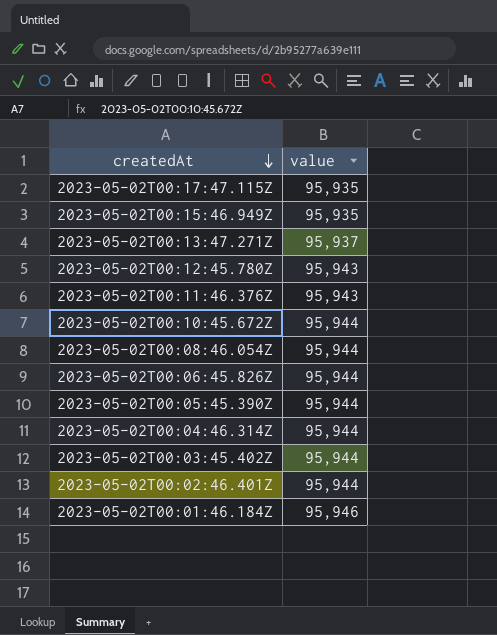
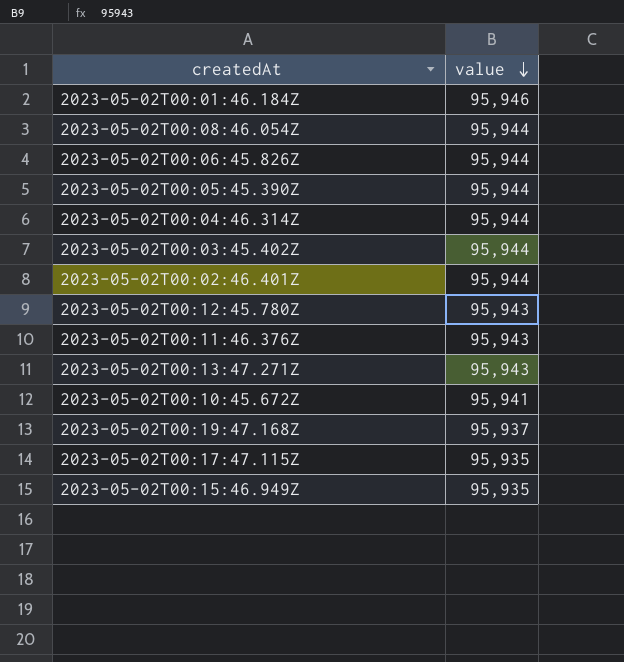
row order: createdAt descending -> value descending
2023-05-02T00:13:47.271Z | value: 95,937 -> 95,943
2023-05-02T00:10:45.672Z | value: 95,944 -> 95,941
row 2023-05-02T00:19:47.168Z: none -> 95,937

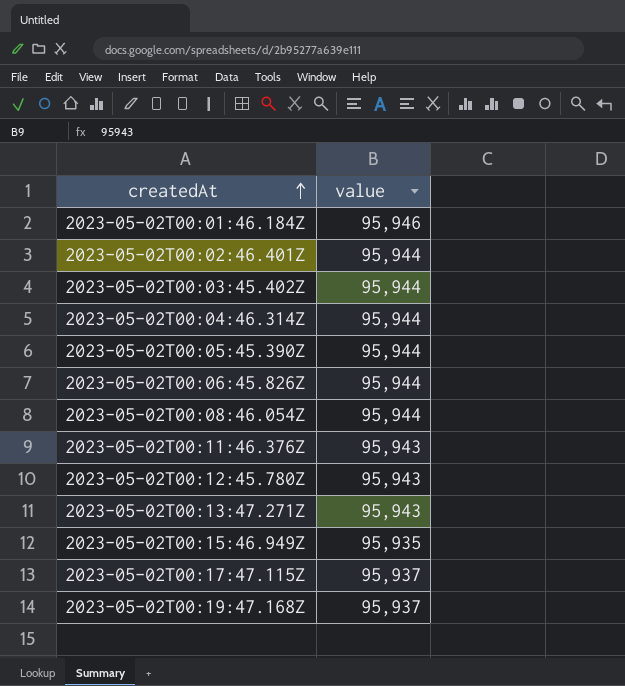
row order: value descending -> createdAt ascending
row 2023-05-02T00:10:45.672Z: 95,941 -> none
2023-05-02T00:17:47.115Z | value: 95,935 -> 95,937

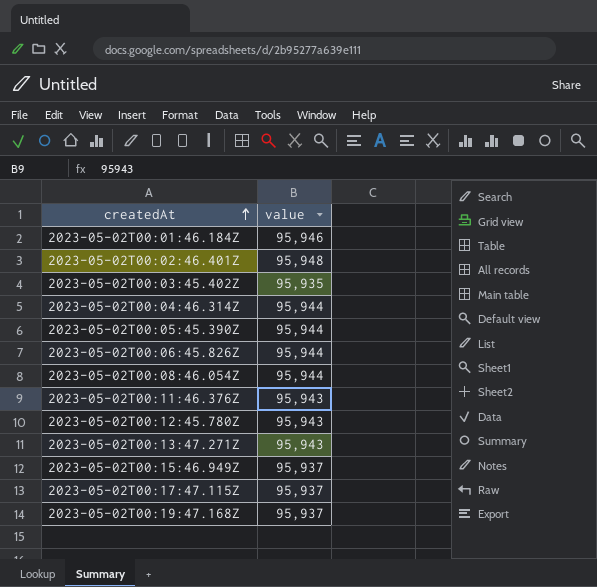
2023-05-02T00:02:46.401Z | value: 95,944 -> 95,948
2023-05-02T00:03:45.402Z | value: 95,944 -> 95,935
2023-05-02T00:15:46.949Z | value: 95,935 -> 95,937

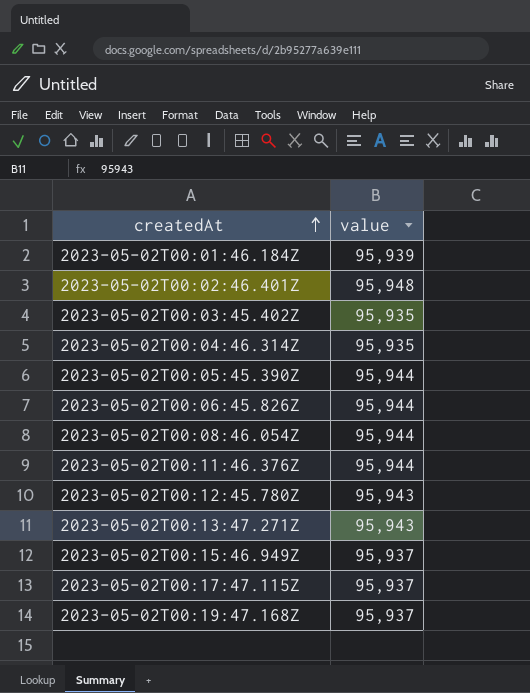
2023-05-02T00:01:46.184Z | value: 95,946 -> 95,939
2023-05-02T00:04:46.314Z | value: 95,944 -> 95,935
2023-05-02T00:11:46.376Z | value: 95,943 -> 95,944

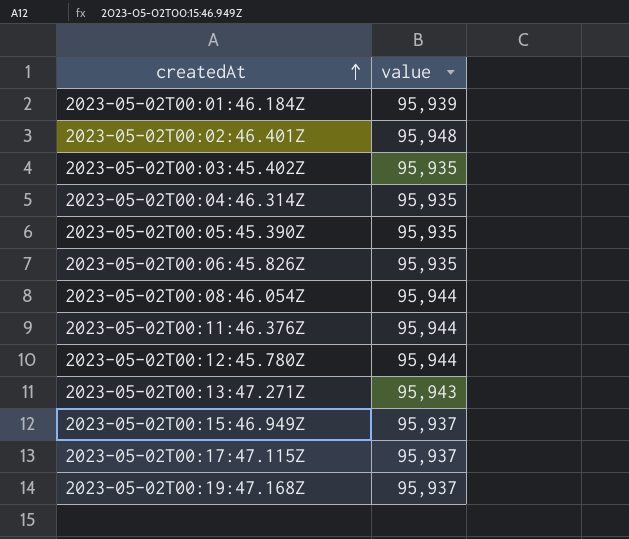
2023-05-02T00:05:45.390Z | value: 95,944 -> 95,935
2023-05-02T00:06:45.826Z | value: 95,944 -> 95,935
2023-05-02T00:12:45.780Z | value: 95,943 -> 95,944

